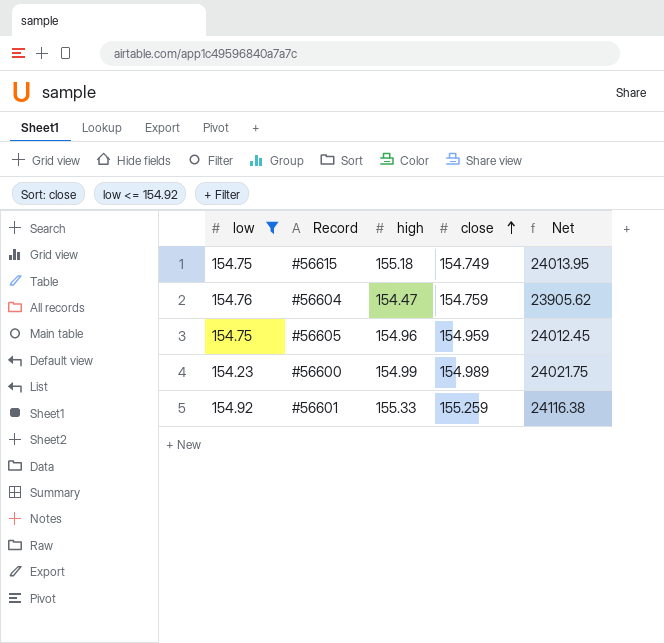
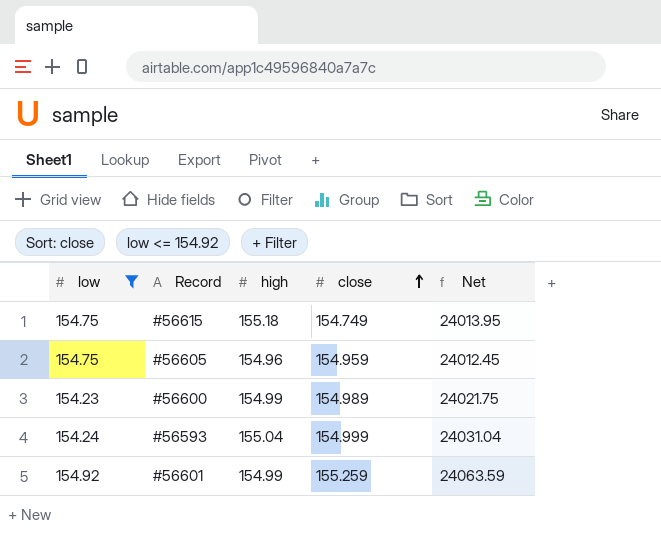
row #56604: 154.76 | 154.47 | 154.759 | 23905.62 -> none
row #56593: none -> 154.24 | 155.04 | 154.999 | 24031.04
#56601 | high: 155.33 -> 154.99
#56601 | Net: 24116.38 -> 24063.59

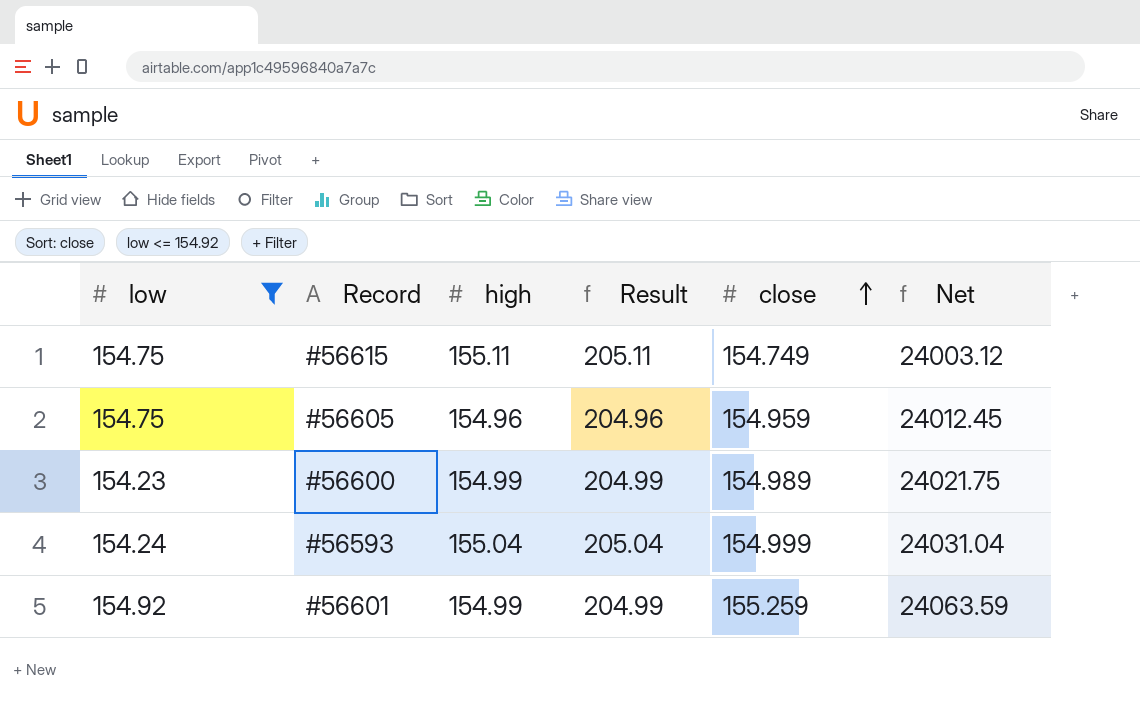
column Result | formula: none -> [high] + 50
#56615 | high: 155.18 -> 155.11
#56615 | Net: 24013.95 -> 24003.12

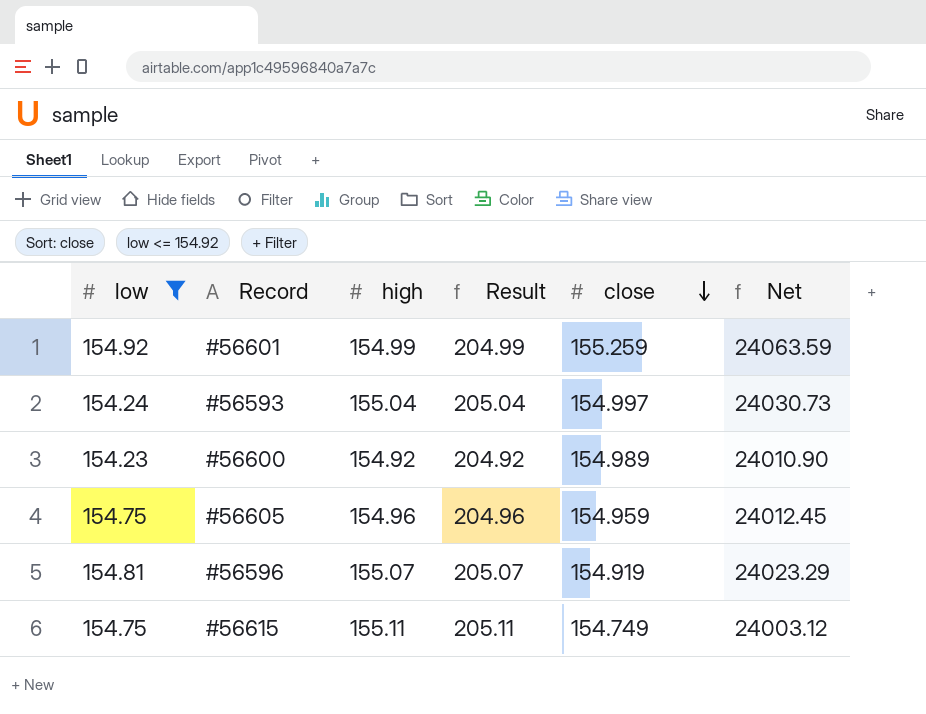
row order: close ascending -> close descending
#56593 | close: 154.999 -> 154.997
#56593 | Net: 24031.04 -> 24030.73
#56600 | high: 154.99 -> 154.92
#56600 | Result: 204.99 -> 204.92
#56600 | Net: 24021.75 -> 24010.90
row #56596: none -> 154.81 | 155.07 | 205.07 | 154.919 | 24023.29

